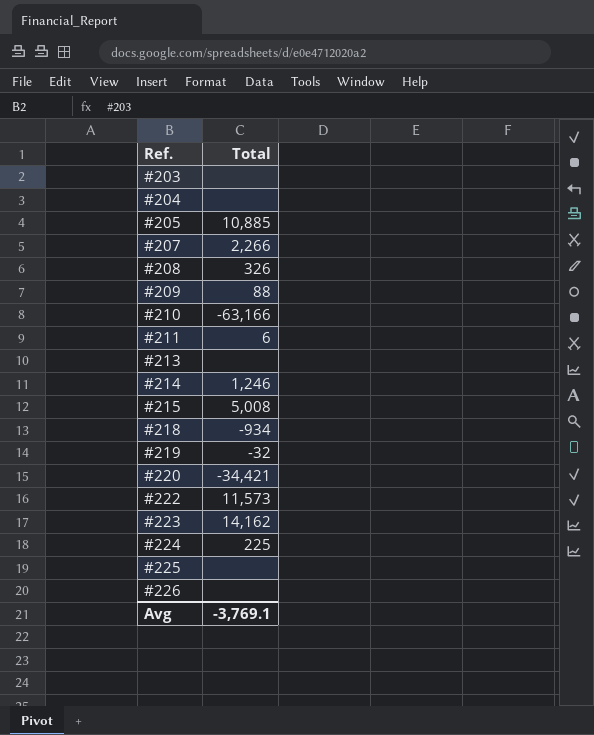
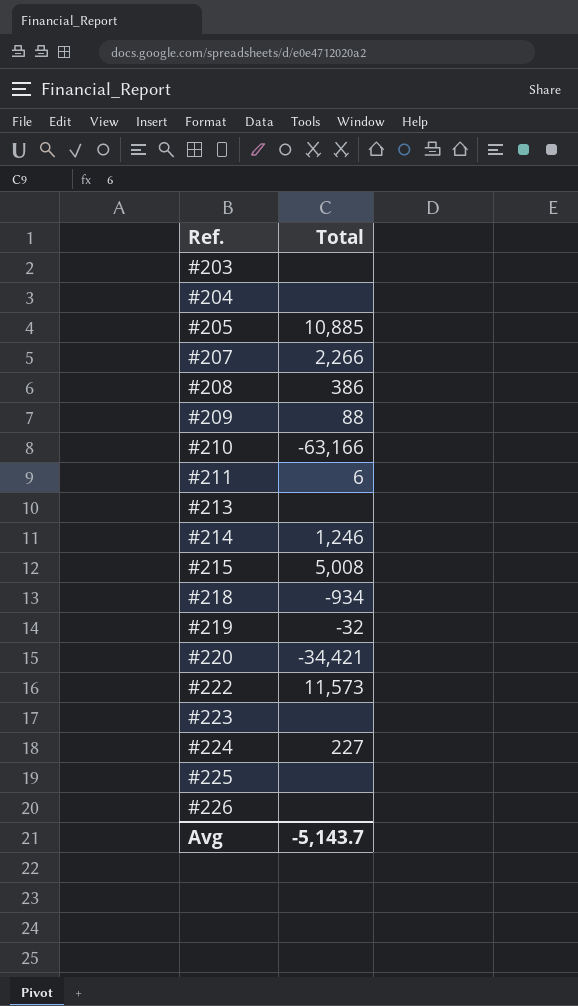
#208 | Total: 326 -> 386
#223 | Total: 14,162 -> none
#224 | Total: 225 -> 227
Avg | Total: -3,769.1 -> -5,143.7

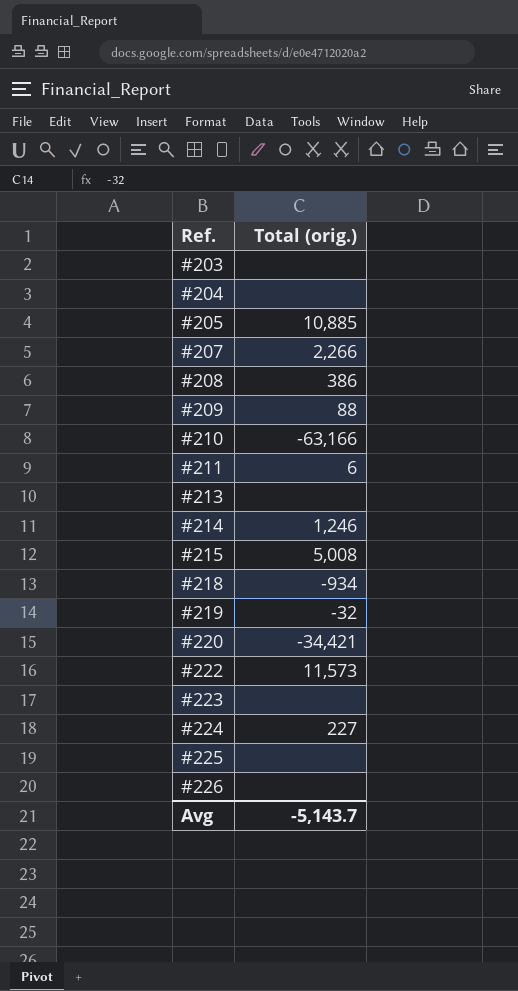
column name: Total -> Total (orig.)

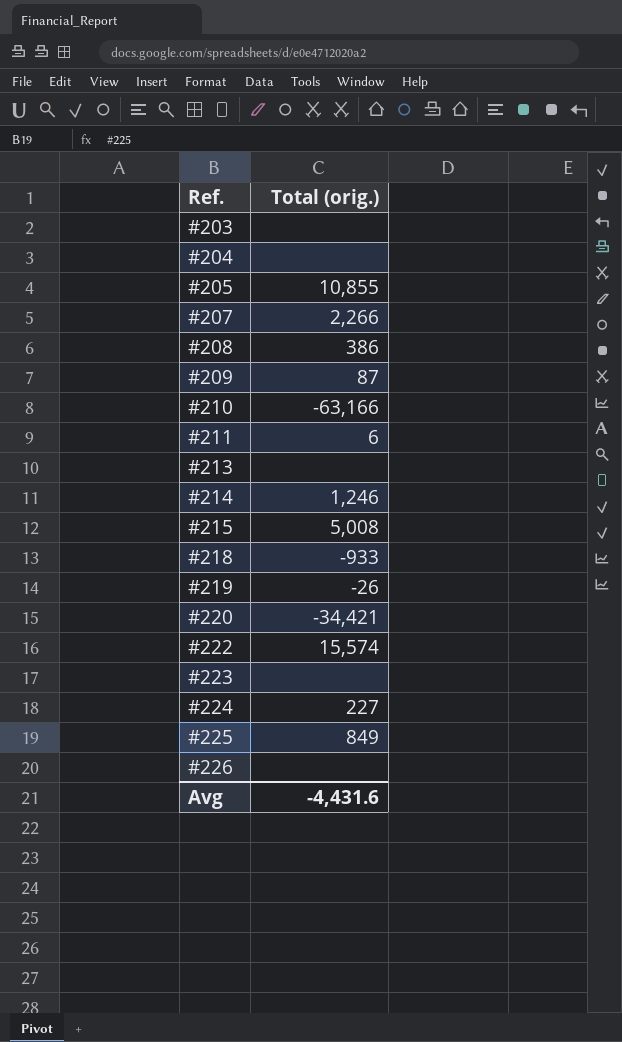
#205 | Total (orig.): 10,885 -> 10,855
#209 | Total (orig.): 88 -> 87
#218 | Total (orig.): -934 -> -933
#219 | Total (orig.): -32 -> -26
#222 | Total (orig.): 11,573 -> 15,574
#225 | Total (orig.): none -> 849
Avg | Total (orig.): -5,143.7 -> -4,431.6

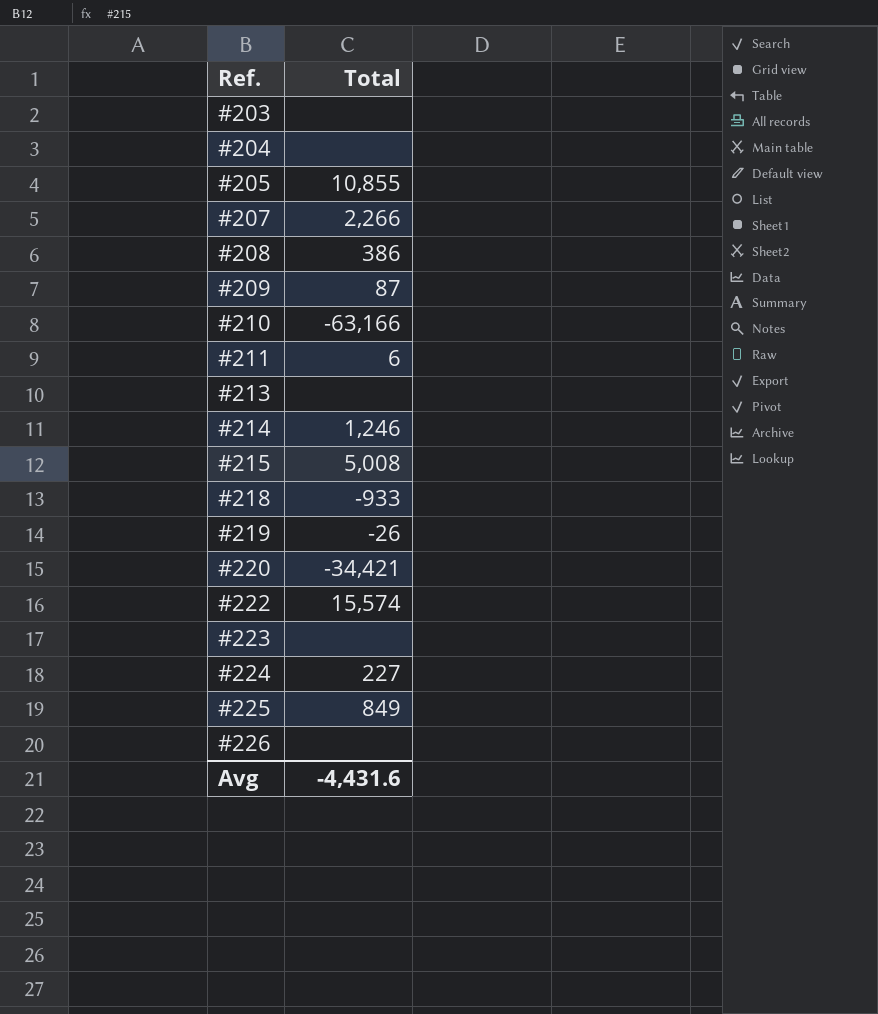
column name: Total (orig.) -> Total

